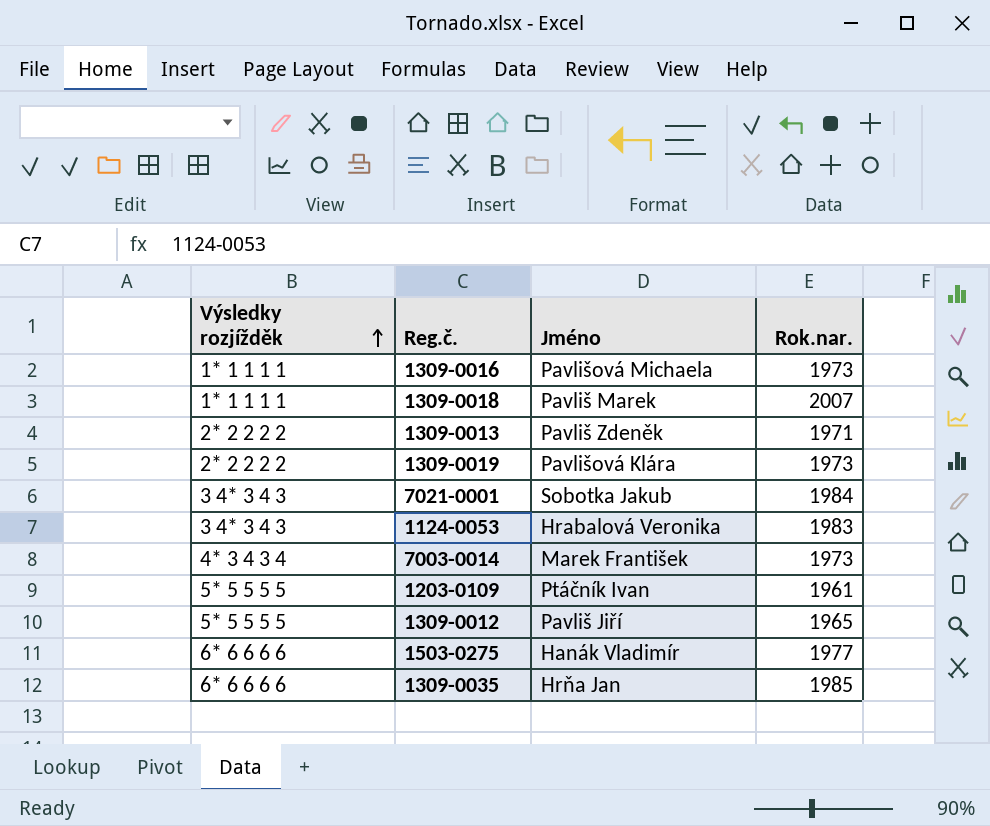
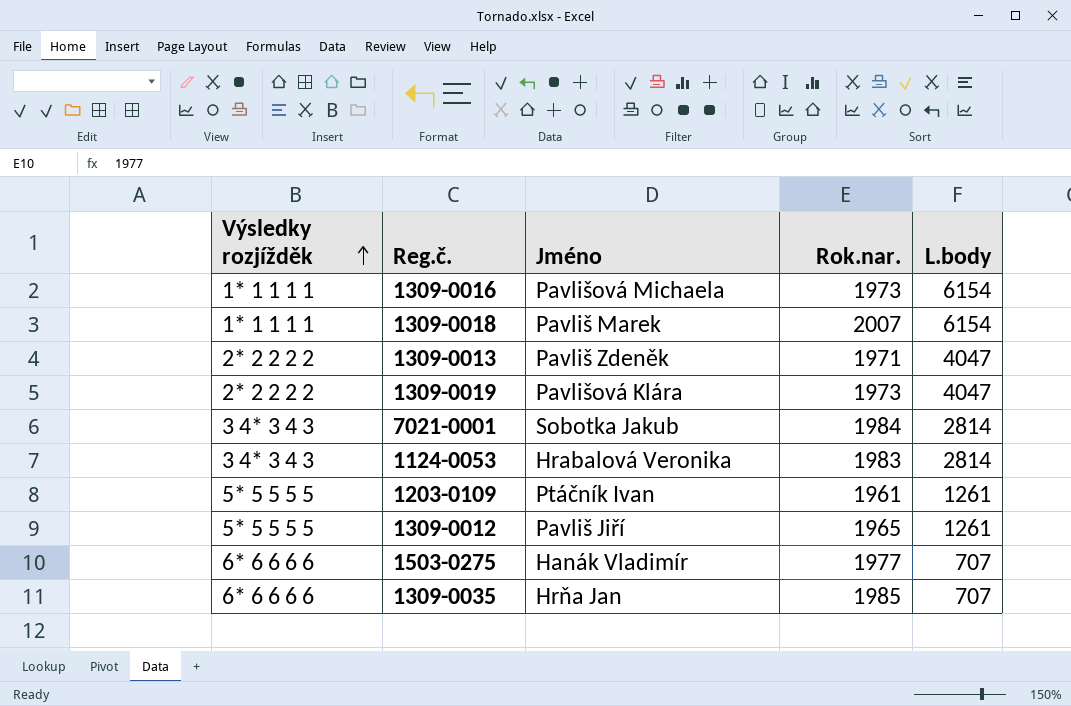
column L.body | position: none -> 5
row 7003-0014: 4* 3 4 3 4 | Marek František | 1973 -> none

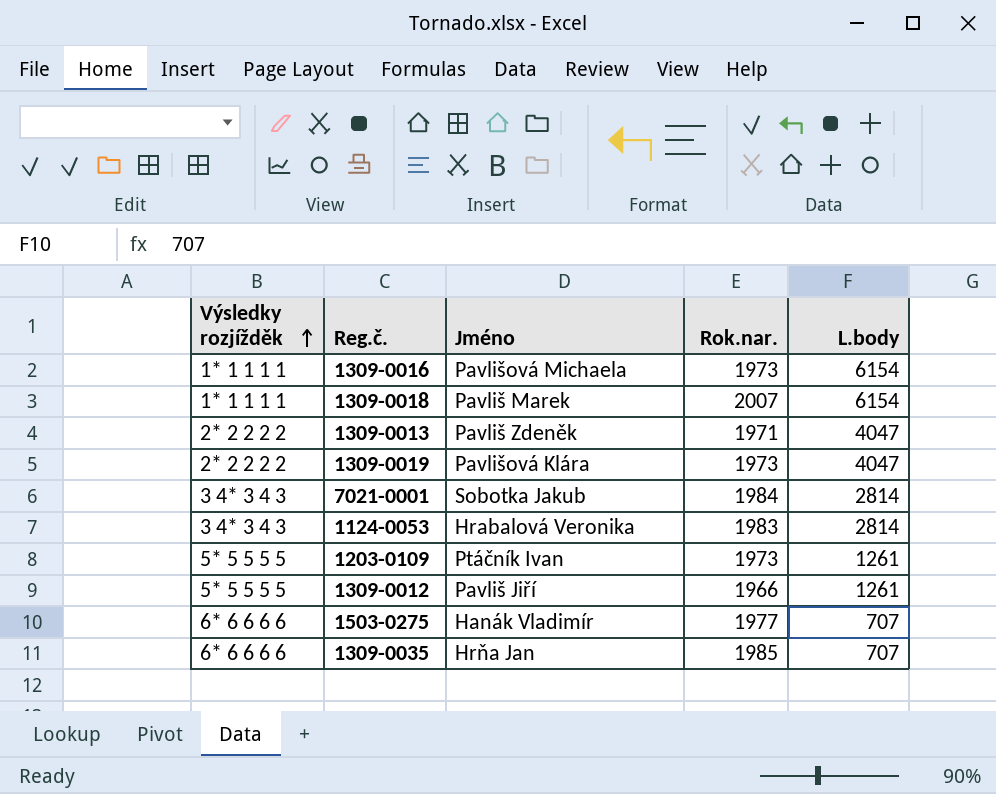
1203-0109 | Rok.nar.: 1961 -> 1973
1309-0012 | Rok.nar.: 1965 -> 1966

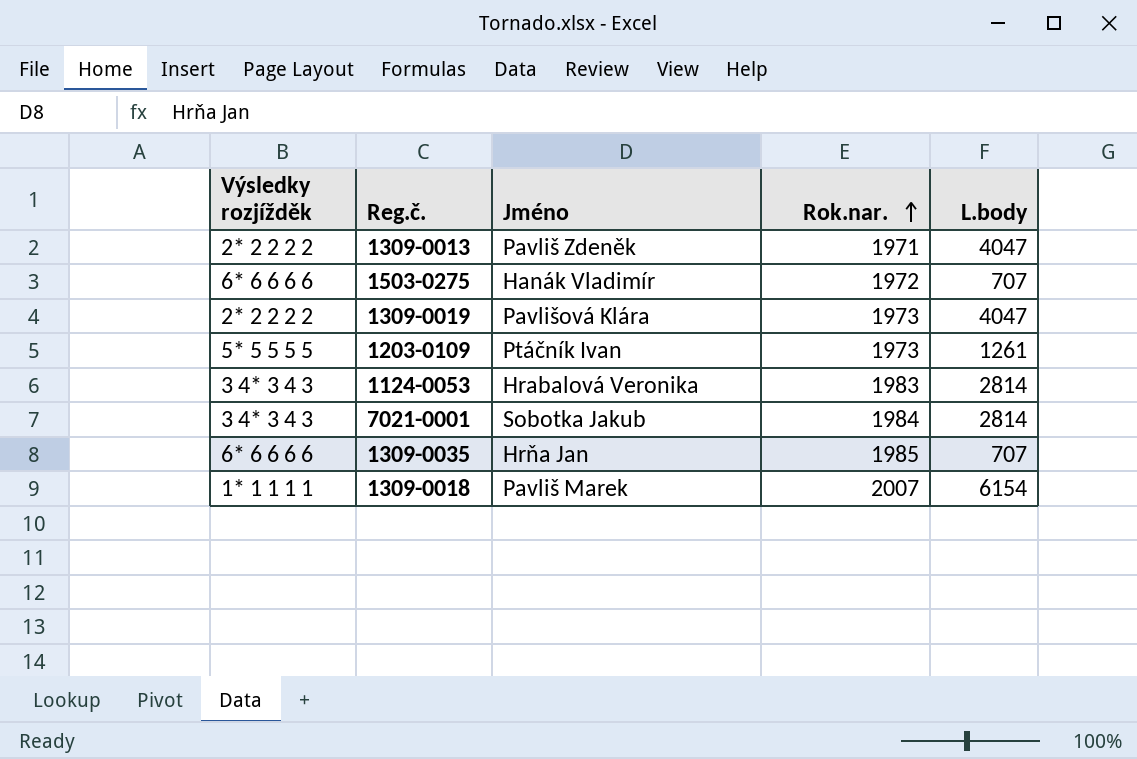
row order: Výsledky rozjížděk ascending -> Rok.nar. ascending
row 1309-0016: 1* 1 1 1 1 | Pavlišová Michaela | 1973 | 6154 -> none
row 1309-0012: 5* 5 5 5 5 | Pavliš Jiří | 1966 | 1261 -> none
1503-0275 | Rok.nar.: 1977 -> 1972

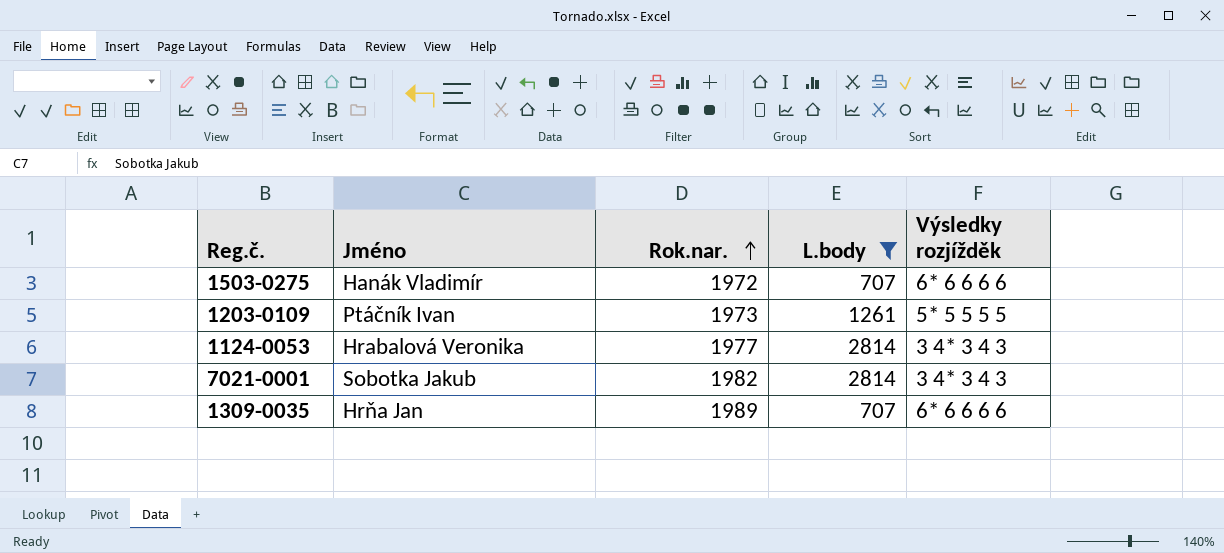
filter: none -> L.body <= 2814
column Výsledky rozjížděk | position: 1 -> 5
1124-0053 | Rok.nar.: 1983 -> 1977
7021-0001 | Rok.nar.: 1984 -> 1982
1309-0035 | Rok.nar.: 1985 -> 1989

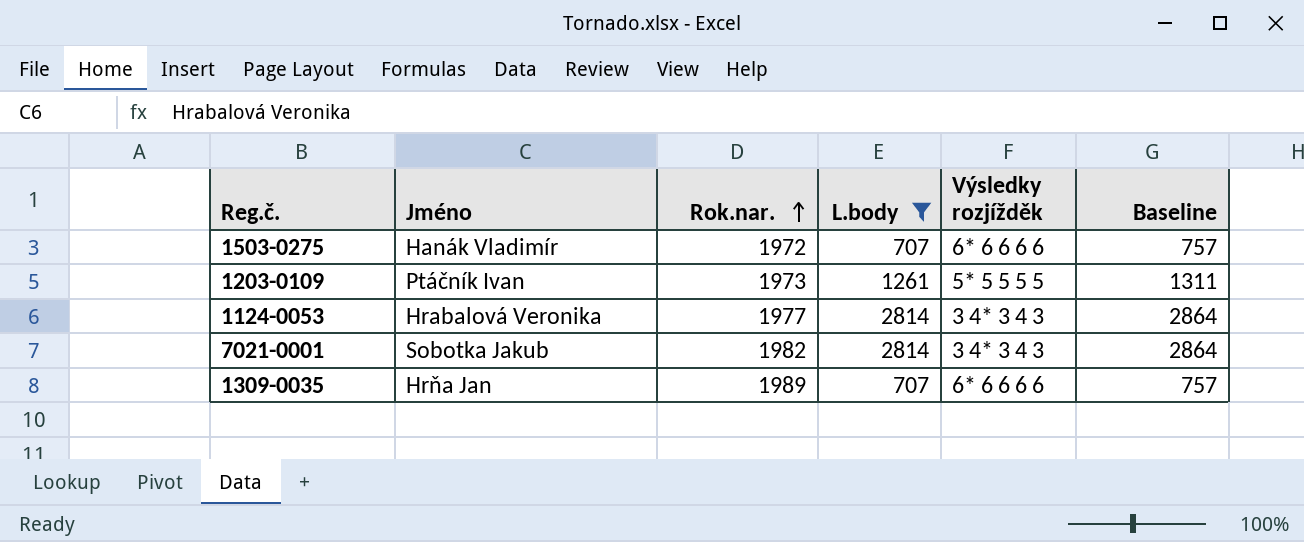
column Baseline | formula: none -> [L.body] + 50

